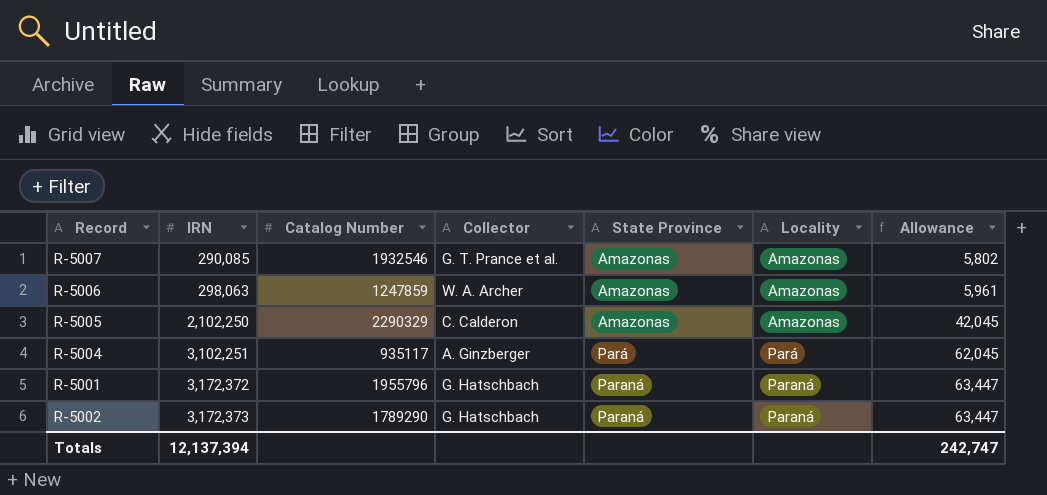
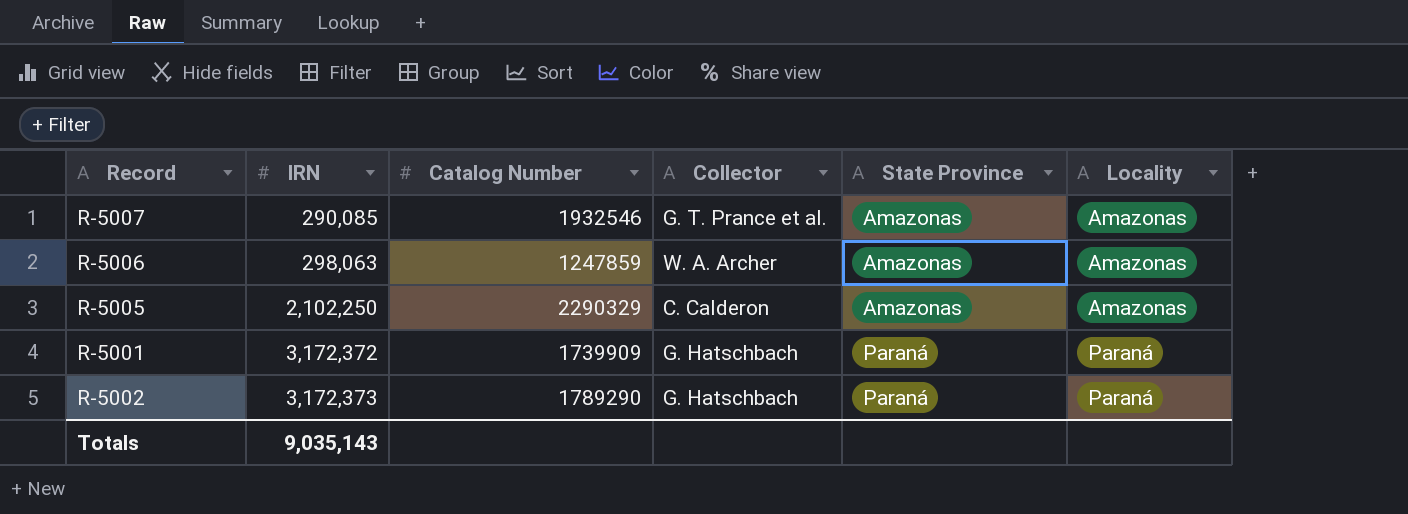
column Allowance | formula: [IRN] * 0.02 -> none
row R-5004: 3,102,251 | 935117 | A. Ginzberger | Pará | Pará | 62,045 -> none
R-5001 | Catalog Number: 1955796 -> 1739909
Totals | IRN: 12,137,394 -> 9,035,143

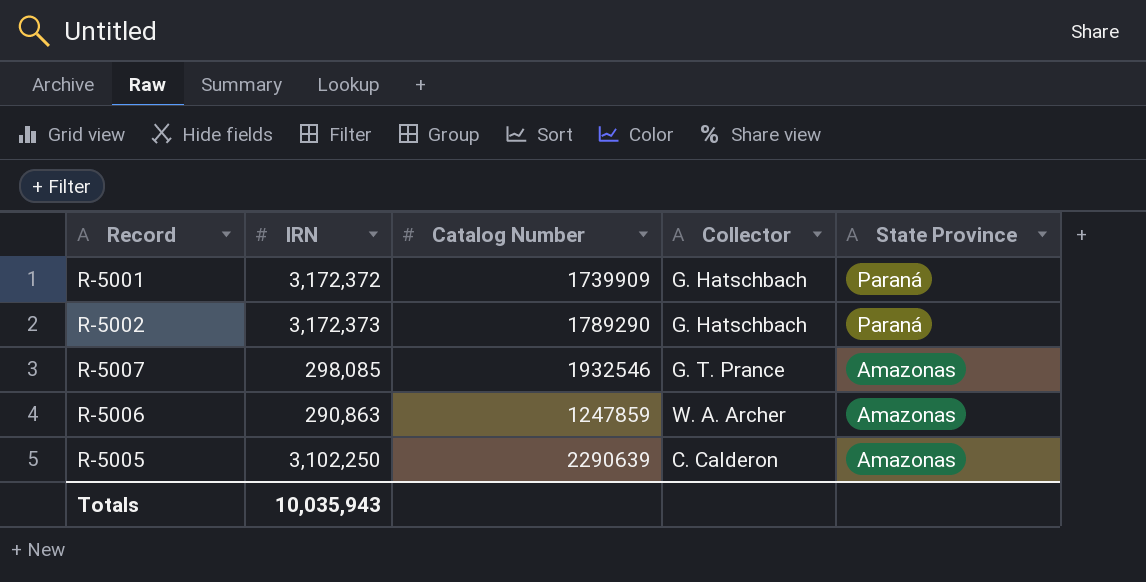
row order: IRN ascending -> State Province descending
column Locality | position: 6 -> none
R-5007 | IRN: 290,085 -> 298,085
R-5007 | Collector: G. T. Prance et al. -> G. T. Prance
R-5006 | IRN: 298,063 -> 290,863
R-5005 | IRN: 2,102,250 -> 3,102,250
R-5005 | Catalog Number: 2290329 -> 2290639
Totals | IRN: 9,035,143 -> 10,035,943

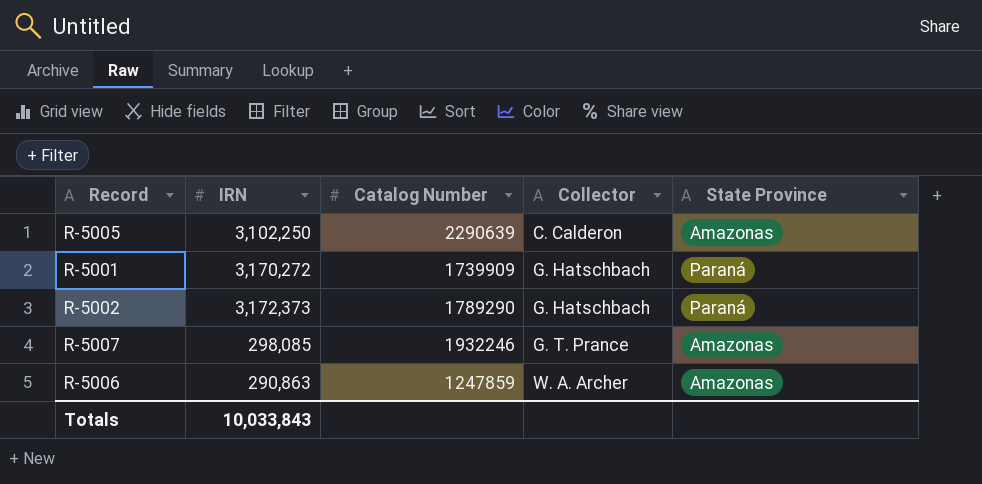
row order: State Province descending -> Collector ascending
R-5001 | IRN: 3,172,372 -> 3,170,272
R-5007 | Catalog Number: 1932546 -> 1932246
Totals | IRN: 10,035,943 -> 10,033,843

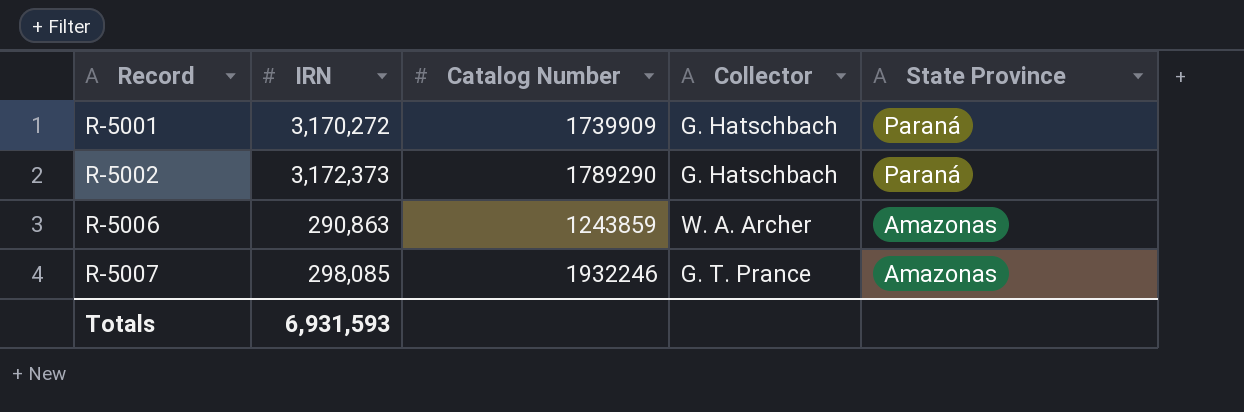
row order: Collector ascending -> Record ascending
row R-5005: 3,102,250 | 2290639 | C. Calderon | Amazonas -> none
R-5006 | Catalog Number: 1247859 -> 1243859
Totals | IRN: 10,033,843 -> 6,931,593

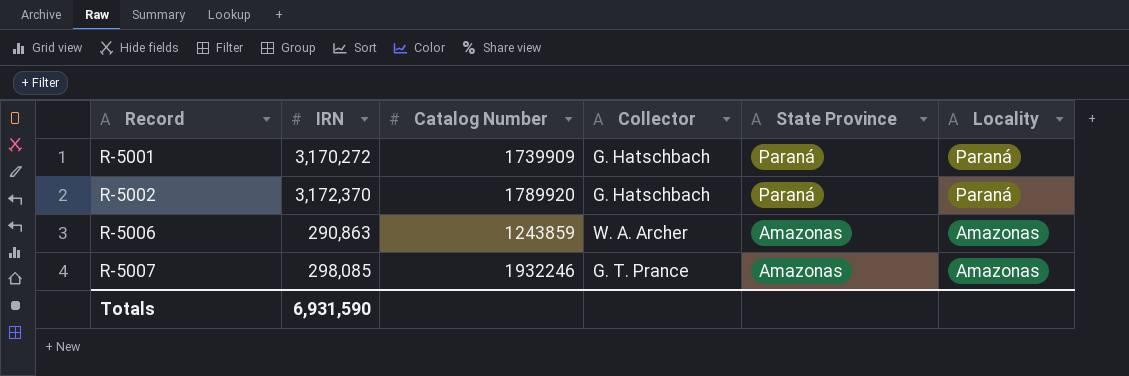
column Locality | position: none -> 6
R-5002 | IRN: 3,172,373 -> 3,172,370
R-5002 | Catalog Number: 1789290 -> 1789920
Totals | IRN: 6,931,593 -> 6,931,590

